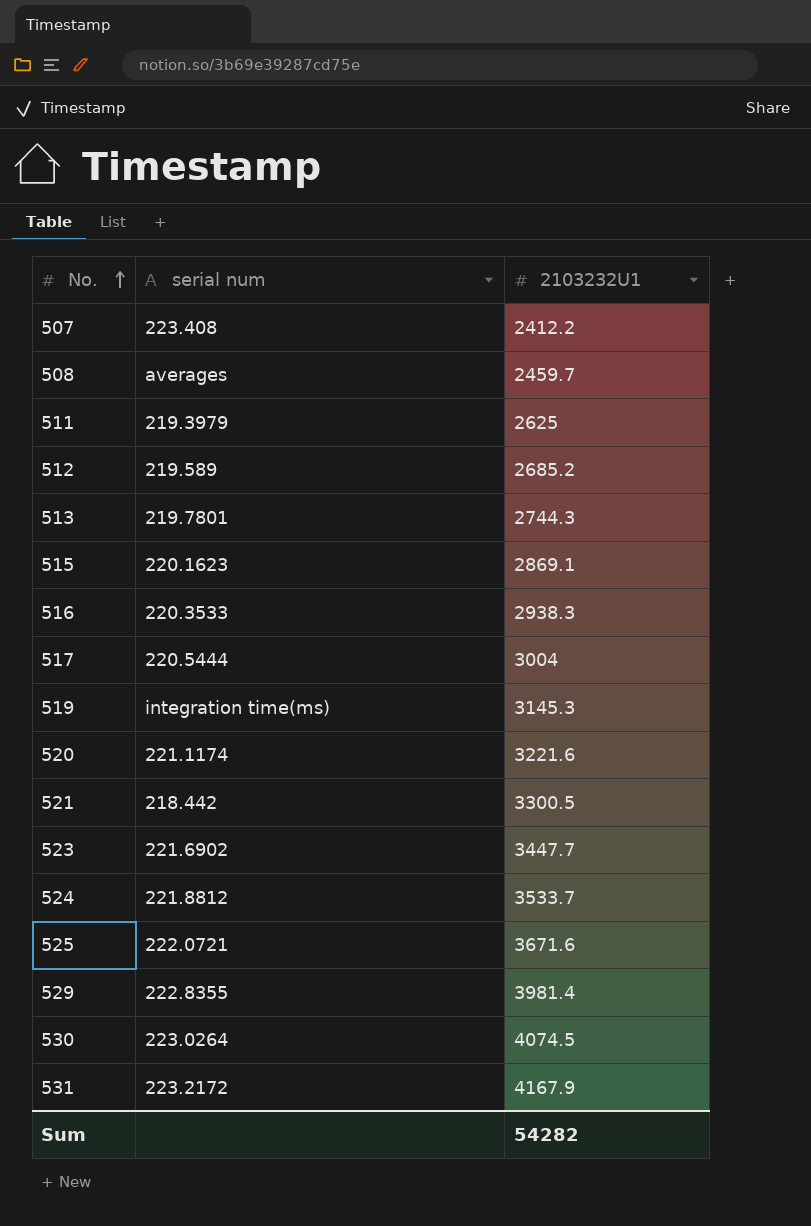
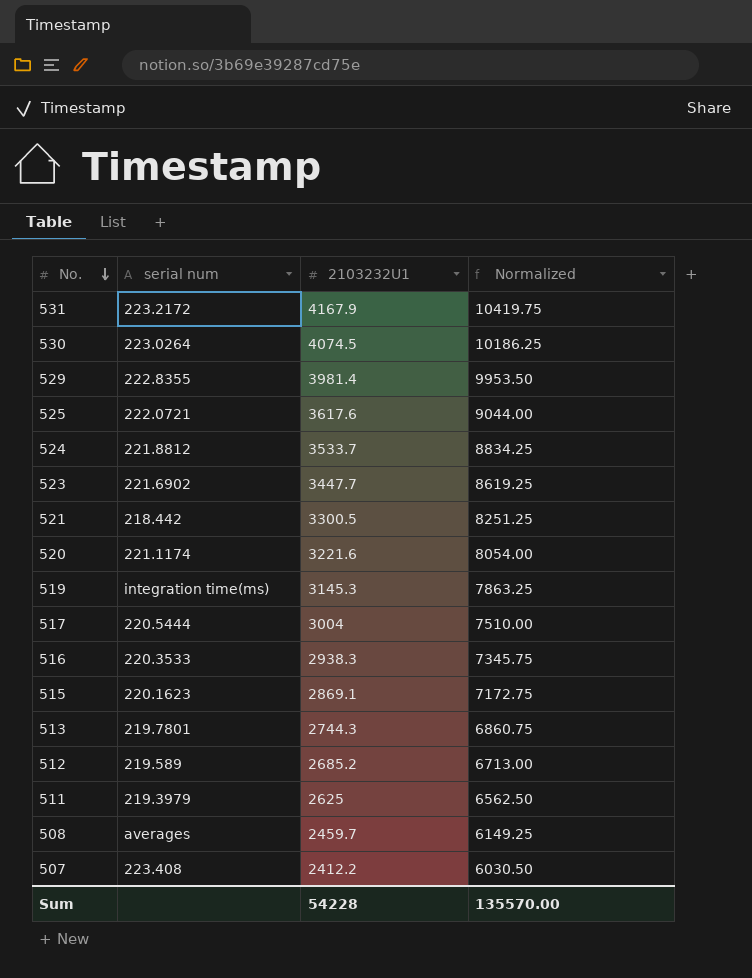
row order: No. ascending -> No. descending
column Normalized | formula: none -> [2103232U1] * 2.5
525 | 2103232U1: 3671.6 -> 3617.6
Sum | 2103232U1: 54282 -> 54228

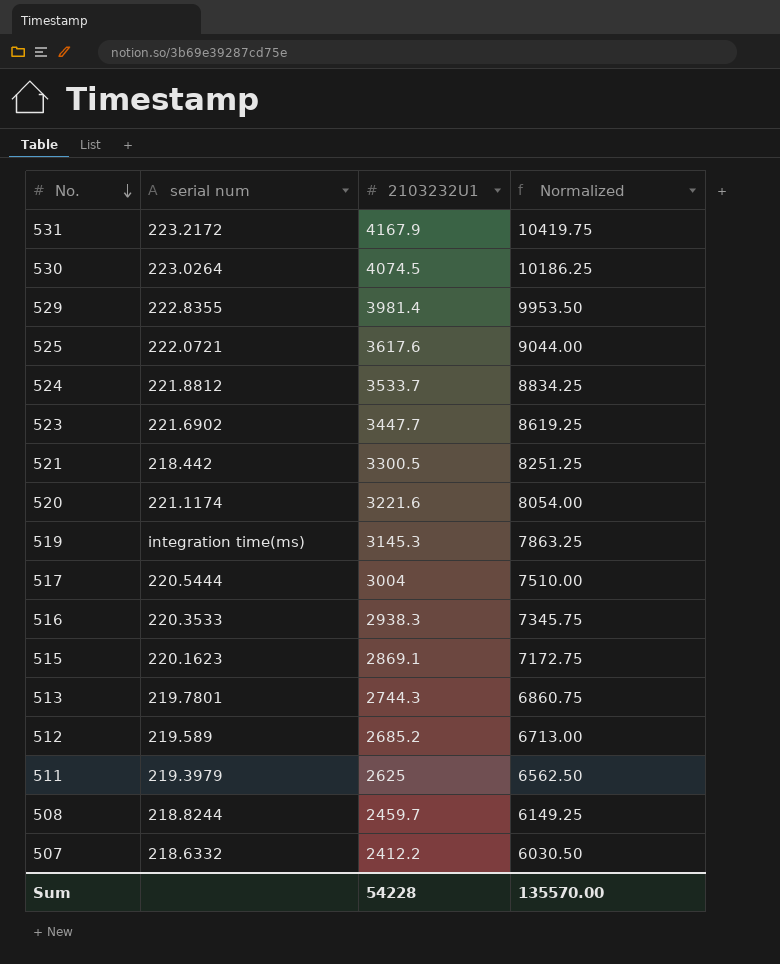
508 | serial num: averages -> 218.8244
507 | serial num: 223.408 -> 218.6332

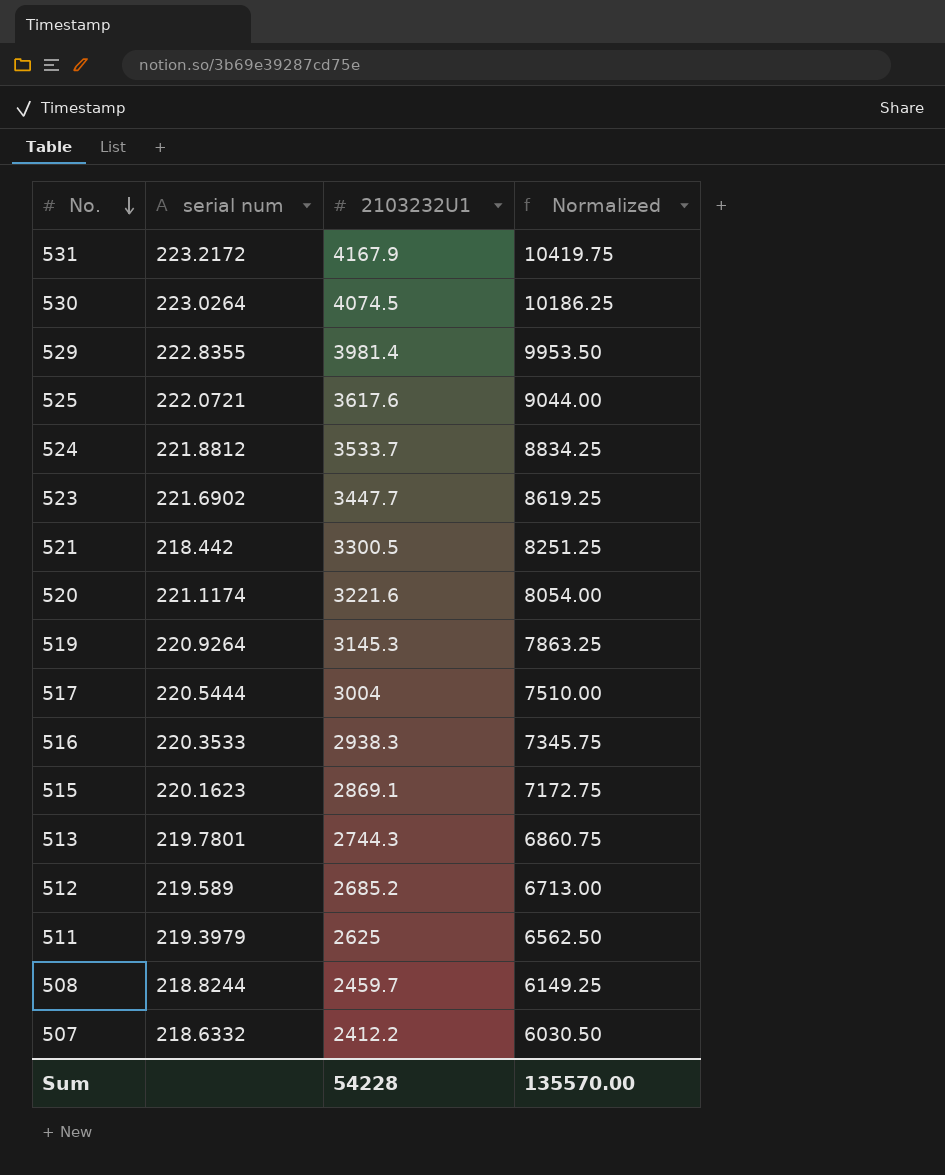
519 | serial num: integration time(ms) -> 220.9264

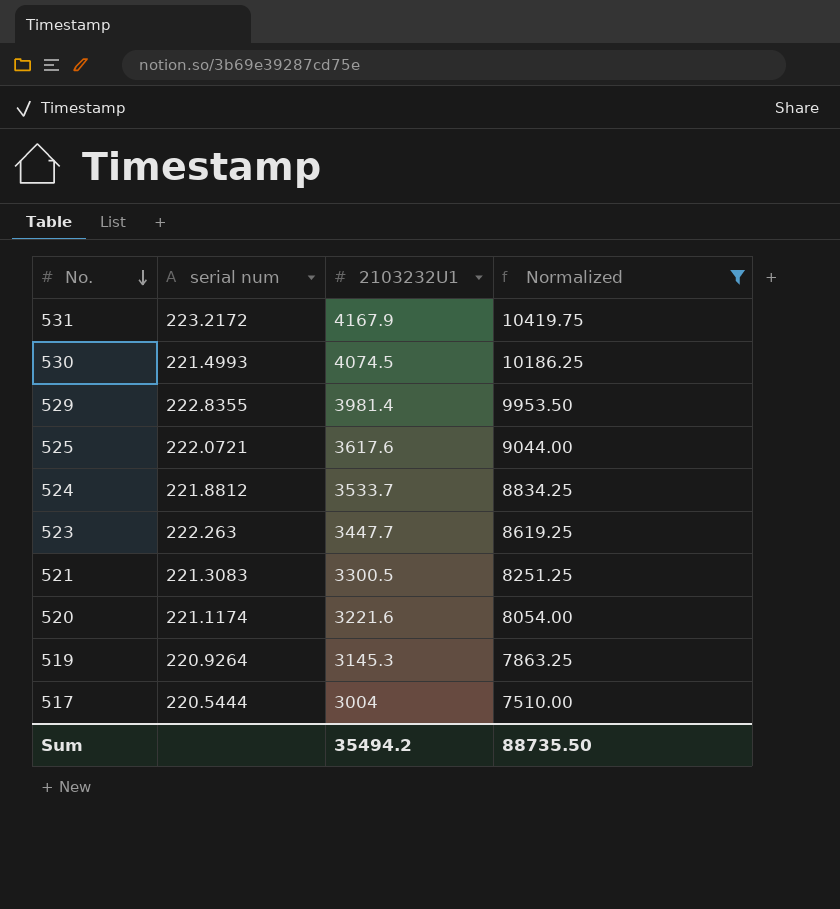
filter: none -> Normalized >= 7510.00
530 | serial num: 223.0264 -> 221.4993
523 | serial num: 221.6902 -> 222.263
521 | serial num: 218.442 -> 221.3083
Sum | 2103232U1: 54228 -> 35494.2
Sum | Normalized: 135570.00 -> 88735.50

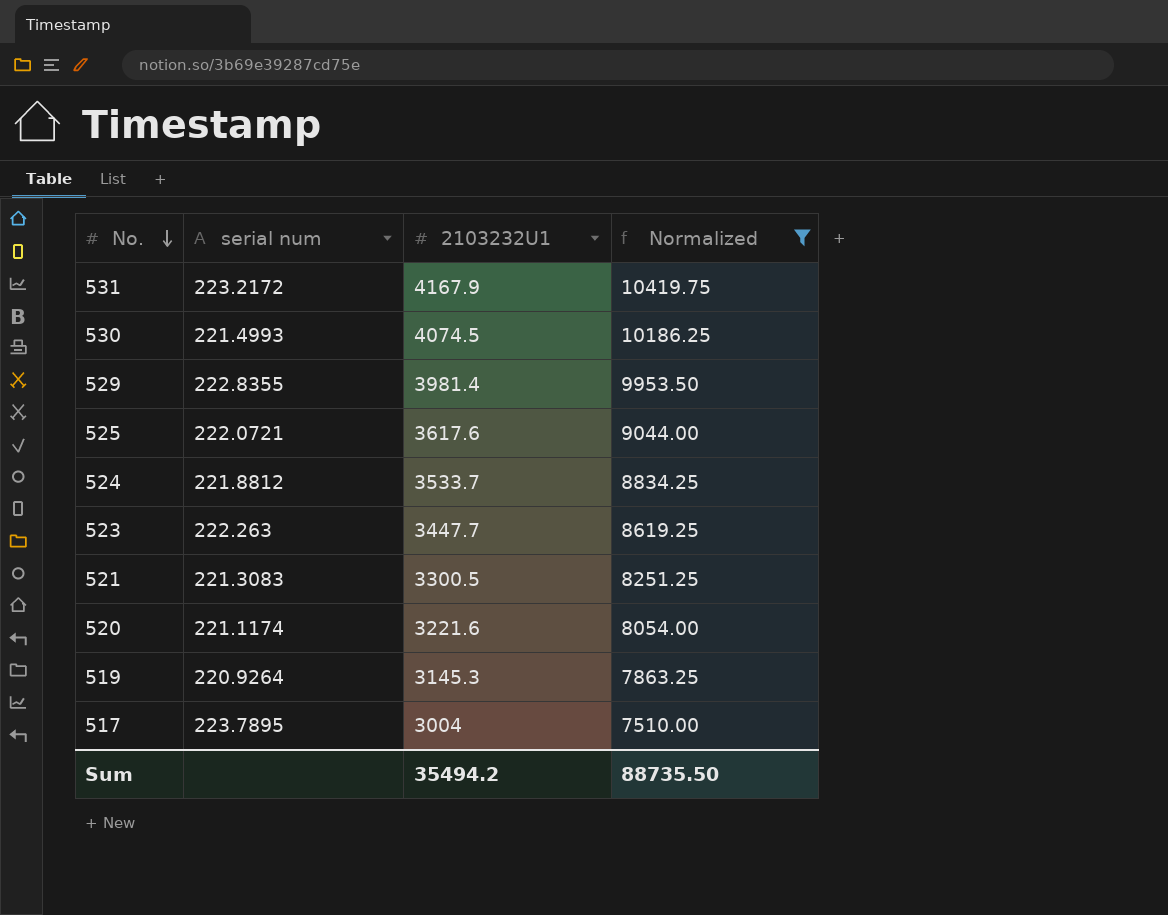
517 | serial num: 220.5444 -> 223.7895

